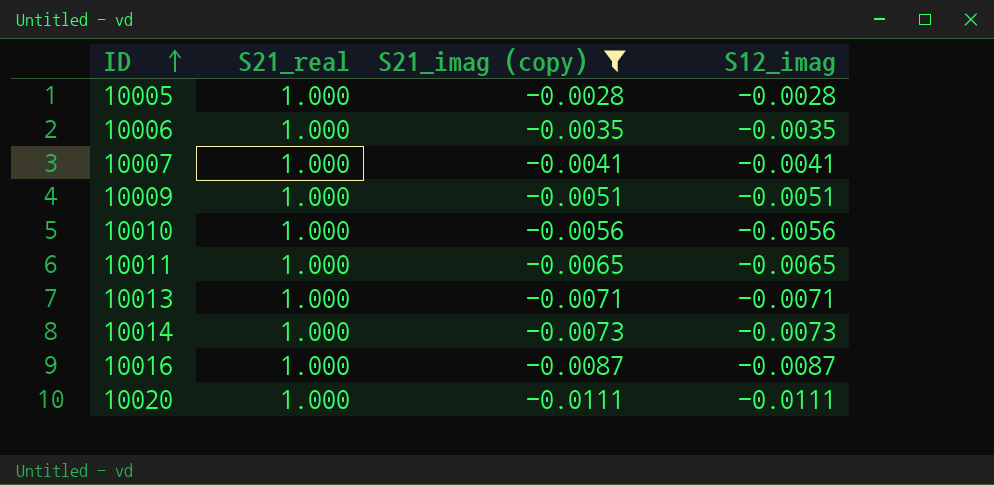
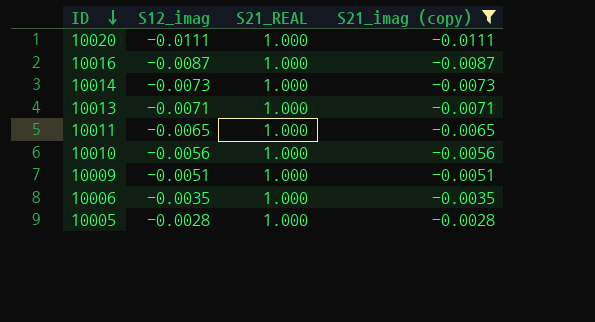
row order: ID ascending -> ID descending
column S12_imag | position: 4 -> 2
column name: S21_real -> S21_REAL
row 10007: 1.000 | -0.0041 | -0.0041 -> none

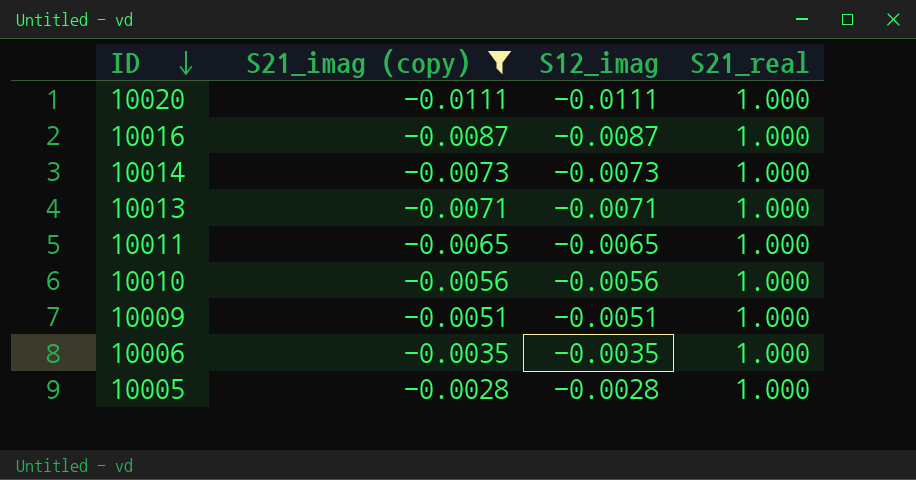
column S21_imag (copy) | position: 4 -> 2
column name: S21_REAL -> S21_real

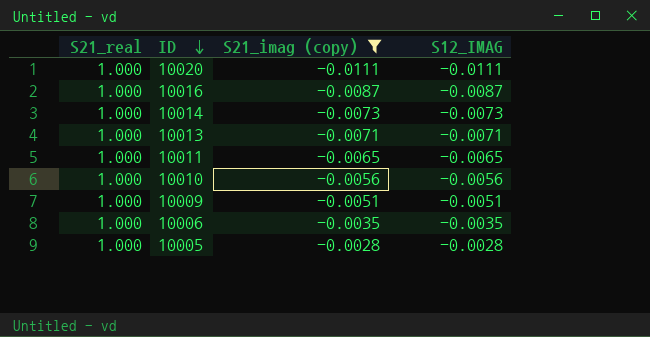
column S21_real | position: 4 -> 1
column name: S12_imag -> S12_IMAG

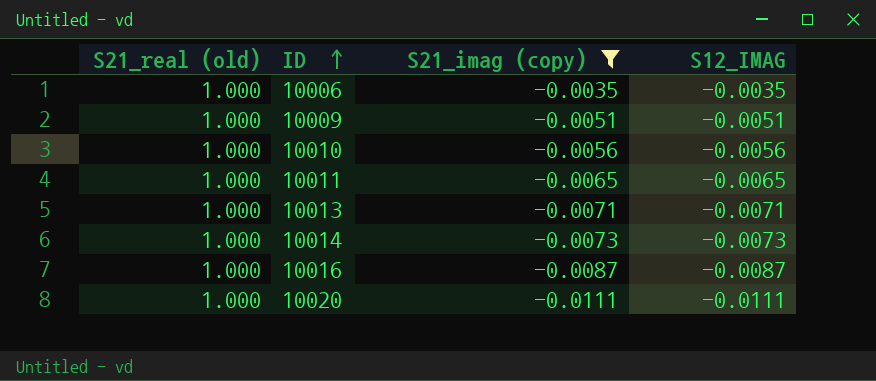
row order: ID descending -> ID ascending
column name: S21_real -> S21_real (old)
row 10005: 1.000 | -0.0028 | -0.0028 -> none

